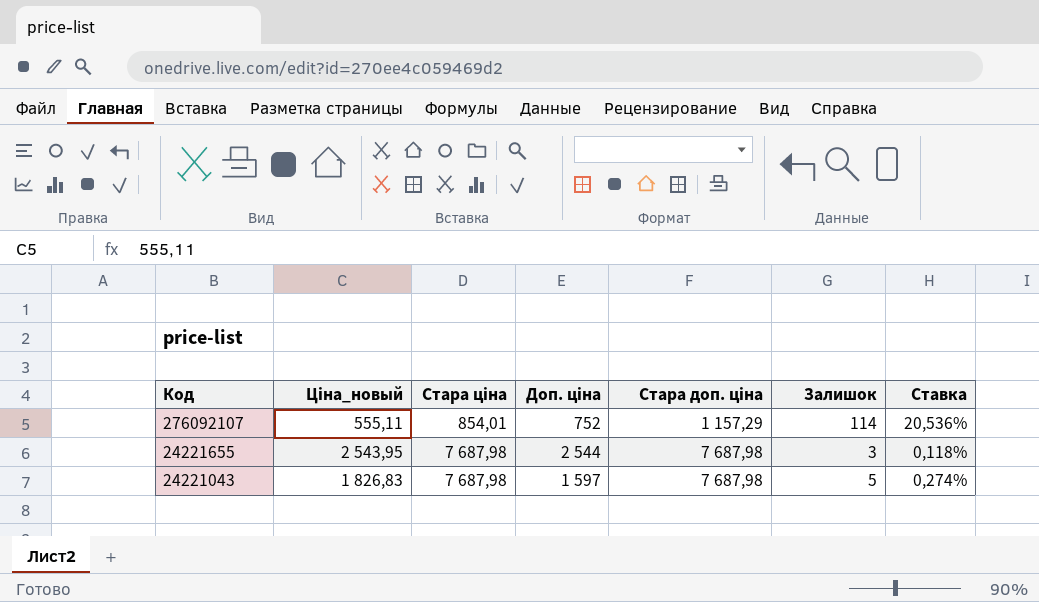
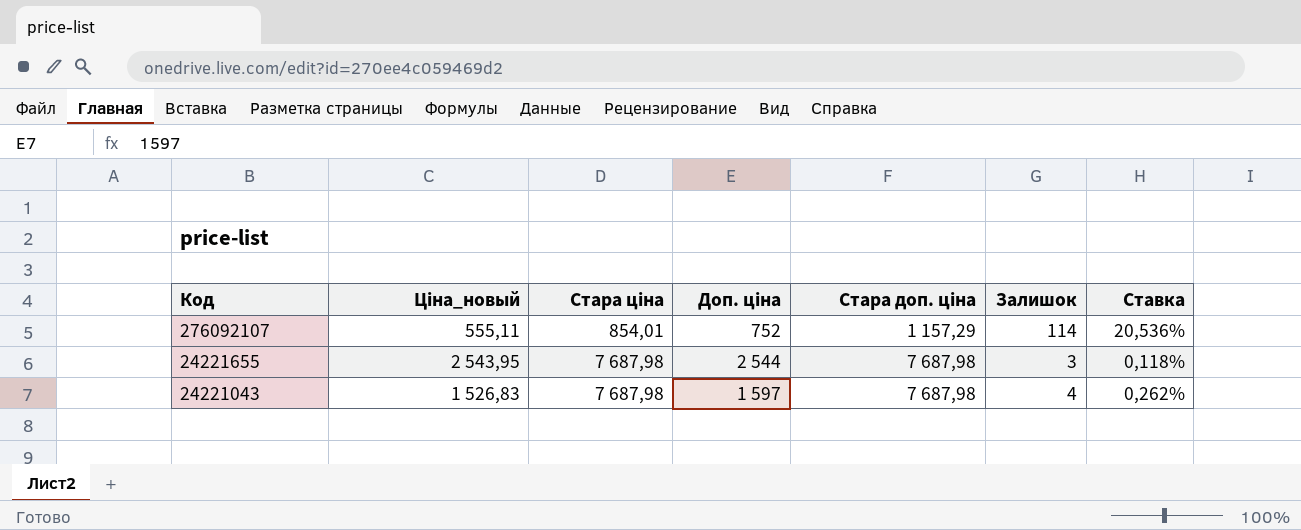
24221043 | Ціна_новый: 1 826,83 -> 1 526,83
24221043 | Залишок: 5 -> 4
24221043 | Ставка: 0,274% -> 0,262%

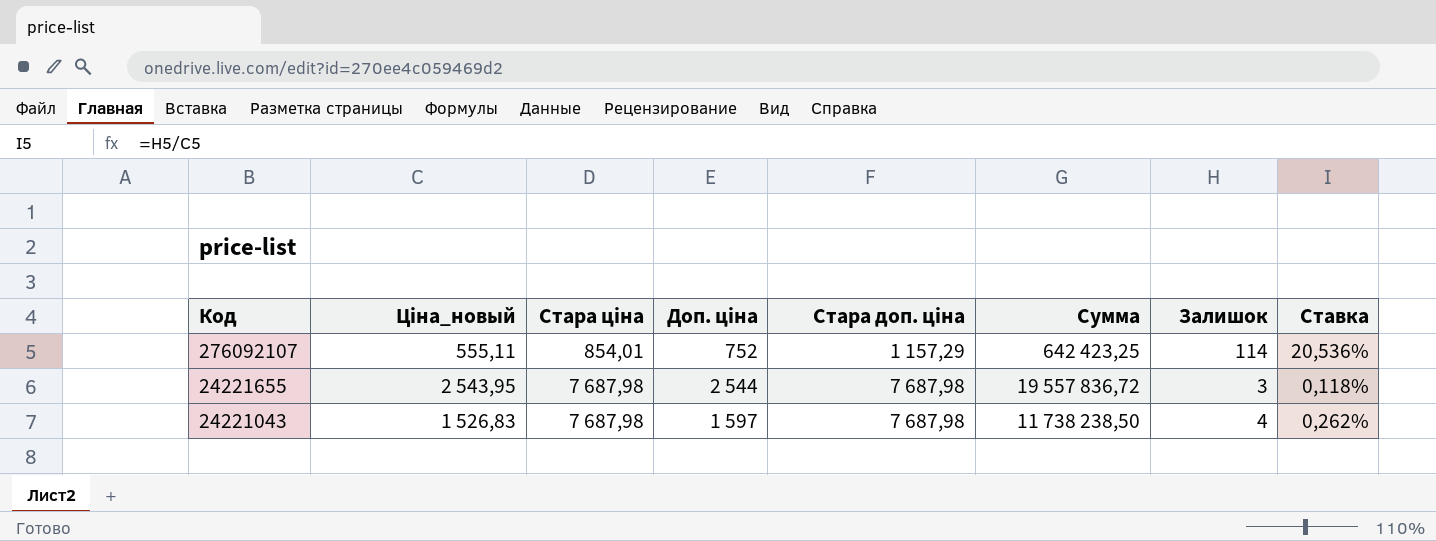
column Сумма | formula: none -> [Ціна_новый] * [Стара доп. ціна]

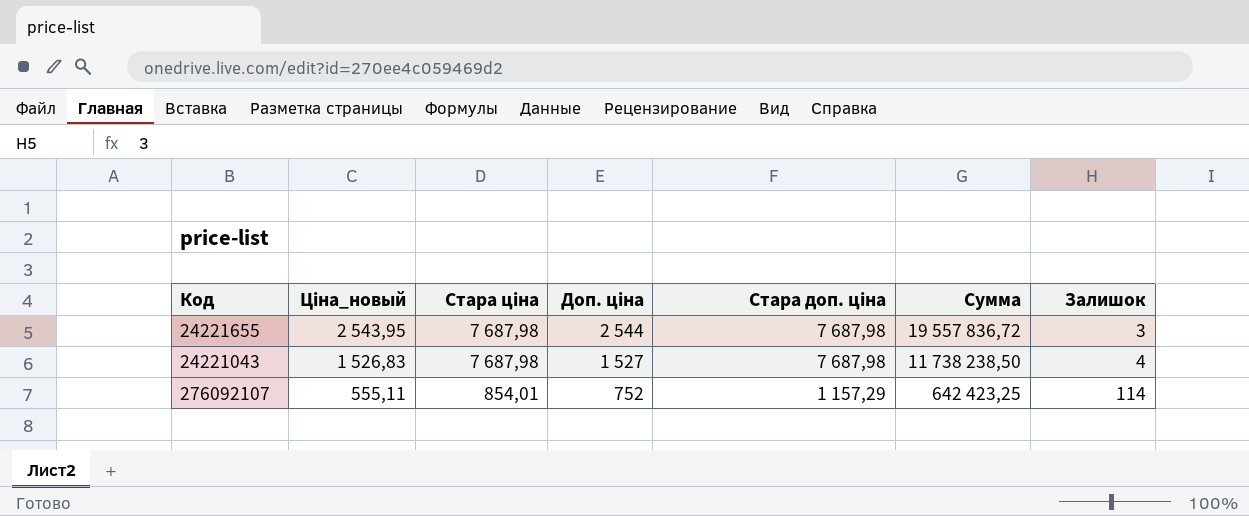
row order: Код descending -> Ціна_новый descending
column Ставка | formula: [Залишок] / [Ціна_новый] -> none
24221043 | Доп. ціна: 1 597 -> 1 527

